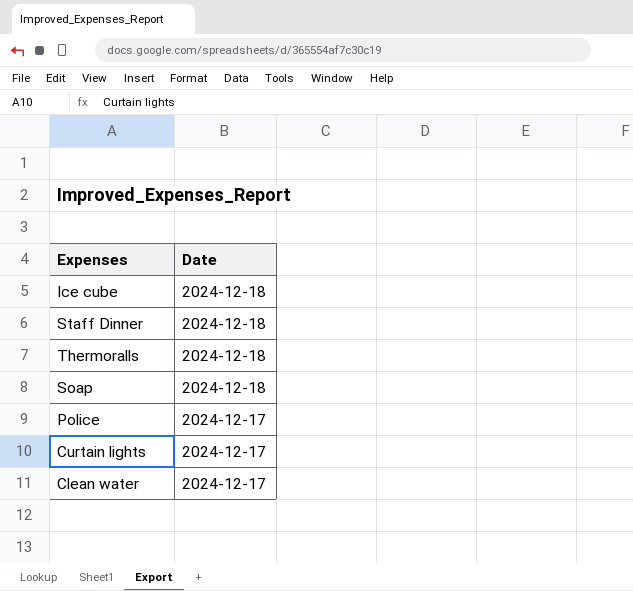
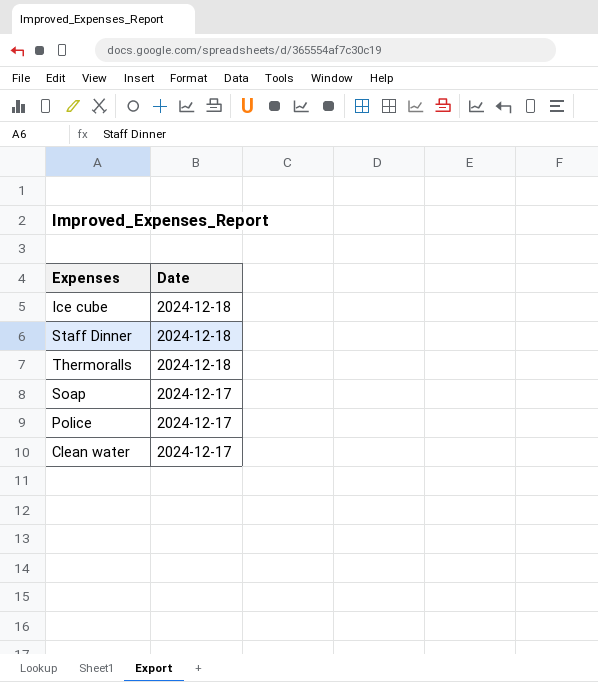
row Curtain lights: 2024-12-17 -> none
Soap | Date: 2024-12-18 -> 2024-12-17

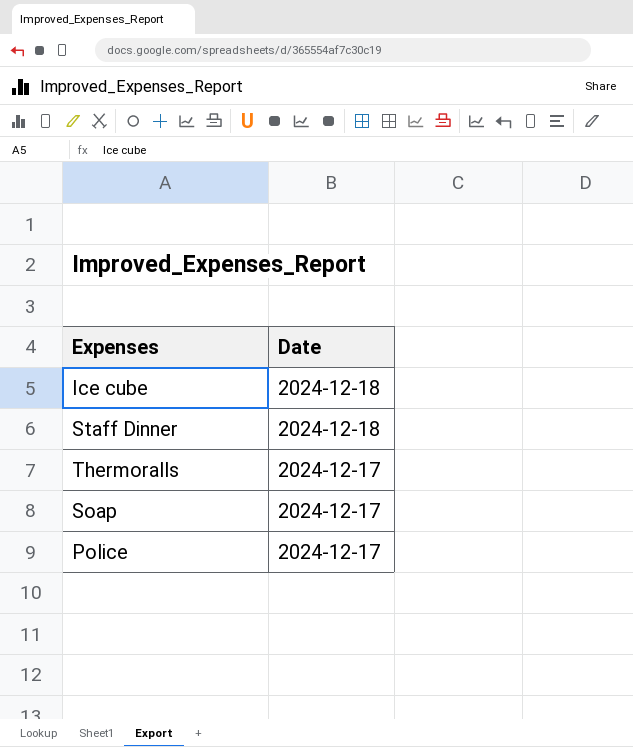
row Clean water: 2024-12-17 -> none
Thermoralls | Date: 2024-12-18 -> 2024-12-17

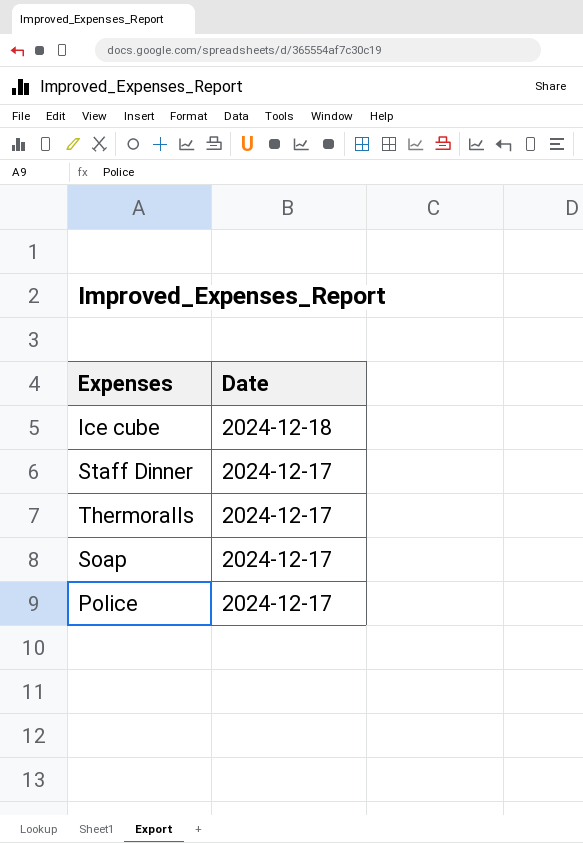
Staff Dinner | Date: 2024-12-18 -> 2024-12-17

